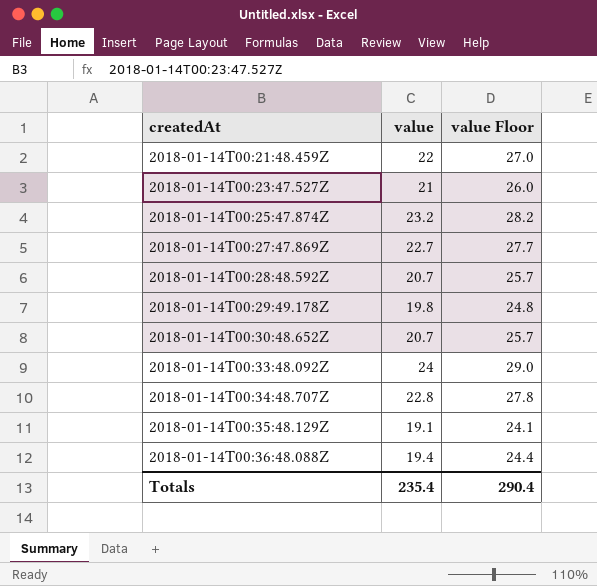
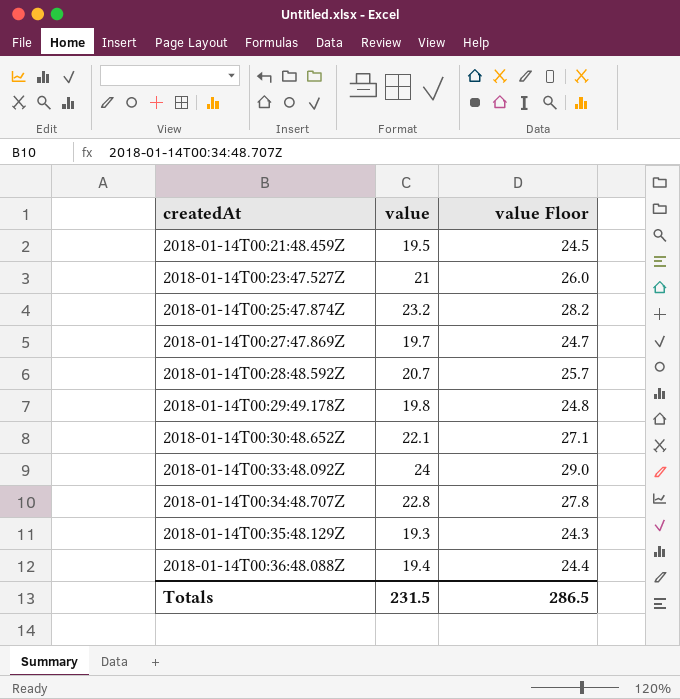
2018-01-14T00:21:48.459Z | value: 22 -> 19.5
2018-01-14T00:21:48.459Z | value Floor: 27.0 -> 24.5
2018-01-14T00:27:47.869Z | value: 22.7 -> 19.7
2018-01-14T00:27:47.869Z | value Floor: 27.7 -> 24.7
2018-01-14T00:30:48.652Z | value: 20.7 -> 22.1
2018-01-14T00:30:48.652Z | value Floor: 25.7 -> 27.1
2018-01-14T00:35:48.129Z | value: 19.1 -> 19.3
2018-01-14T00:35:48.129Z | value Floor: 24.1 -> 24.3
Totals | value: 235.4 -> 231.5
Totals | value Floor: 290.4 -> 286.5

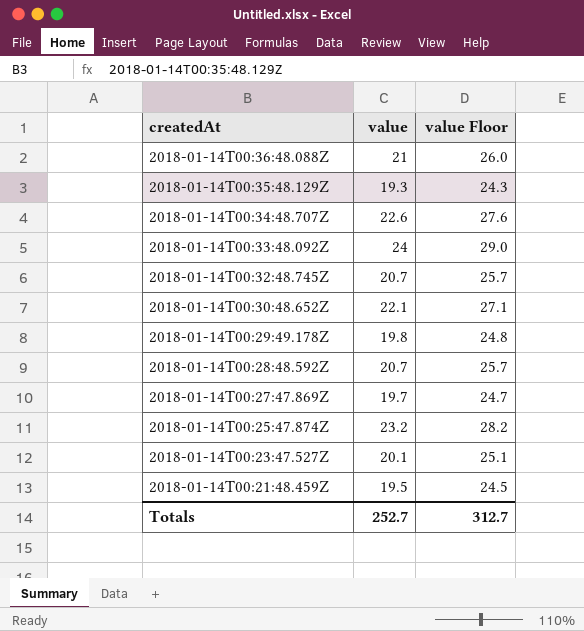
row order: createdAt ascending -> createdAt descending
2018-01-14T00:36:48.088Z | value: 19.4 -> 21
2018-01-14T00:36:48.088Z | value Floor: 24.4 -> 26.0
2018-01-14T00:34:48.707Z | value: 22.8 -> 22.6
2018-01-14T00:34:48.707Z | value Floor: 27.8 -> 27.6
row 2018-01-14T00:32:48.745Z: none -> 20.7 | 25.7
2018-01-14T00:23:47.527Z | value: 21 -> 20.1
2018-01-14T00:23:47.527Z | value Floor: 26.0 -> 25.1
Totals | value: 231.5 -> 252.7
Totals | value Floor: 286.5 -> 312.7

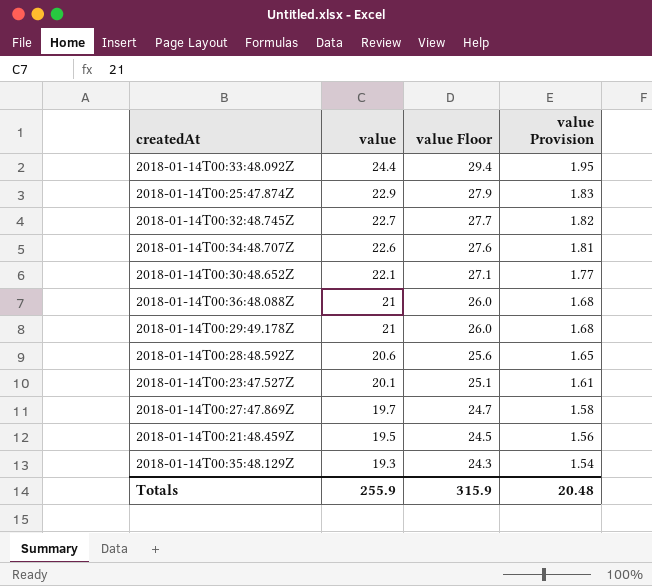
row order: createdAt descending -> value descending
column value Provision | formula: none -> [value] * 0.08
2018-01-14T00:33:48.092Z | value: 24 -> 24.4
2018-01-14T00:33:48.092Z | value Floor: 29.0 -> 29.4
2018-01-14T00:25:47.874Z | value: 23.2 -> 22.9
2018-01-14T00:25:47.874Z | value Floor: 28.2 -> 27.9
2018-01-14T00:32:48.745Z | value: 20.7 -> 22.7
2018-01-14T00:32:48.745Z | value Floor: 25.7 -> 27.7
2018-01-14T00:29:49.178Z | value: 19.8 -> 21
2018-01-14T00:29:49.178Z | value Floor: 24.8 -> 26.0
2018-01-14T00:28:48.592Z | value: 20.7 -> 20.6
2018-01-14T00:28:48.592Z | value Floor: 25.7 -> 25.6
Totals | value: 252.7 -> 255.9
Totals | value Floor: 312.7 -> 315.9

